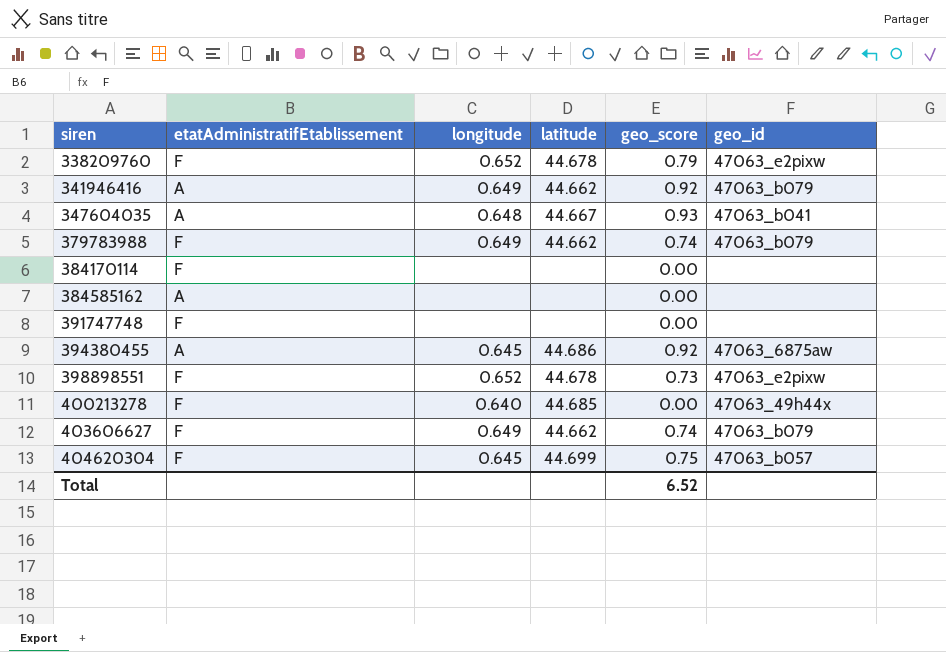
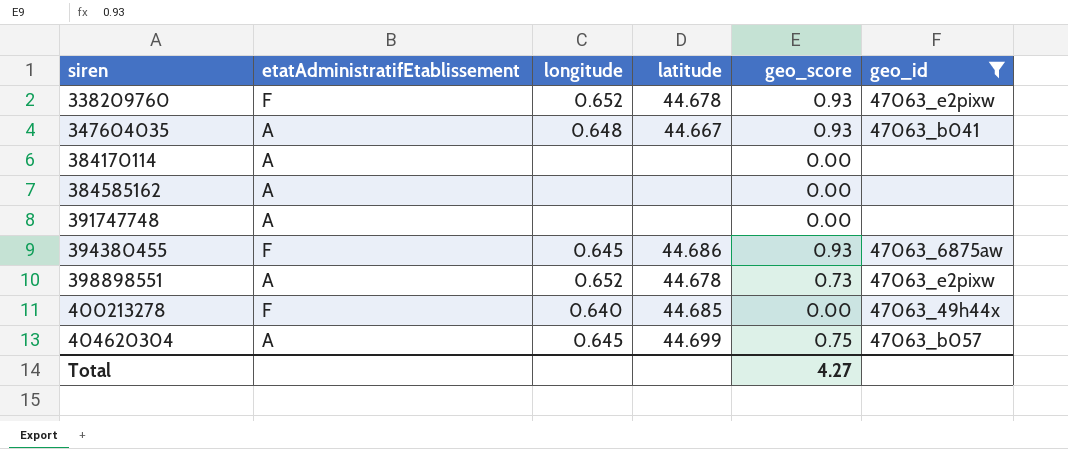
filter: none -> geo_id != 47063_b079
338209760 | geo_score: 0.79 -> 0.93
384170114 | etatAdministratifEtablissement: F -> A
391747748 | etatAdministratifEtablissement: F -> A
394380455 | etatAdministratifEtablissement: A -> F
394380455 | geo_score: 0.92 -> 0.93
398898551 | etatAdministratifEtablissement: F -> A
404620304 | etatAdministratifEtablissement: F -> A
Total | geo_score: 6.52 -> 4.27

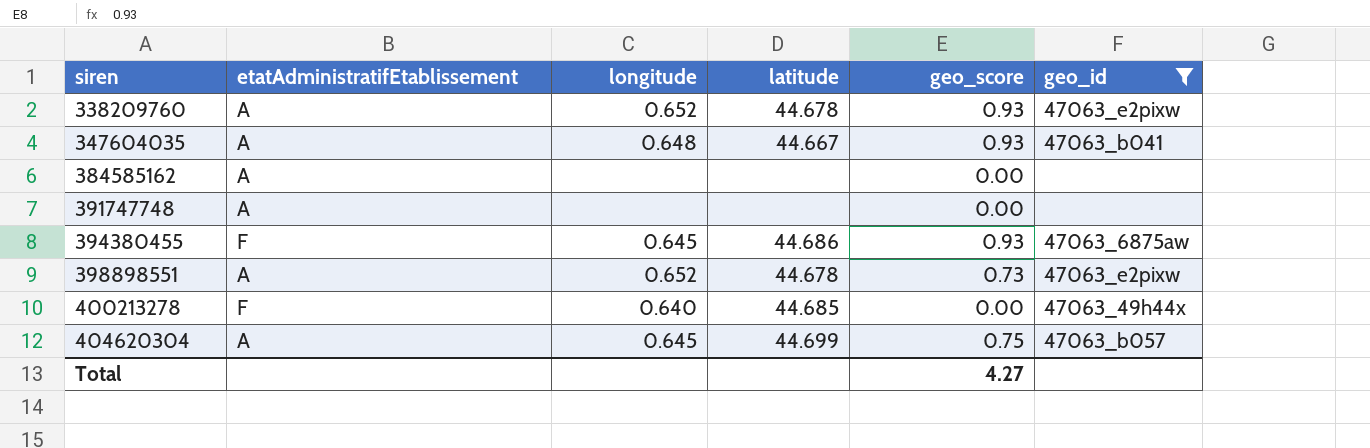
row 384170114: A | none | none | 0.00 | none -> none
338209760 | etatAdministratifEtablissement: F -> A

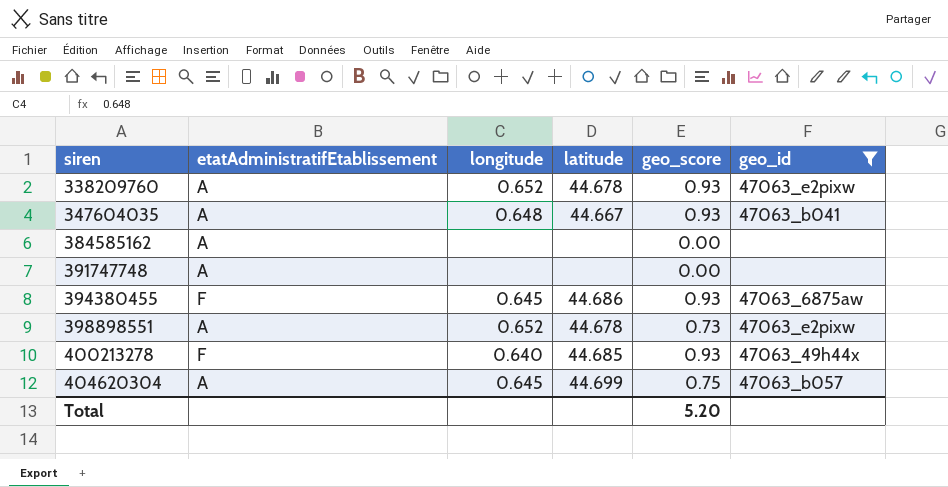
400213278 | geo_score: 0.00 -> 0.93
Total | geo_score: 4.27 -> 5.20

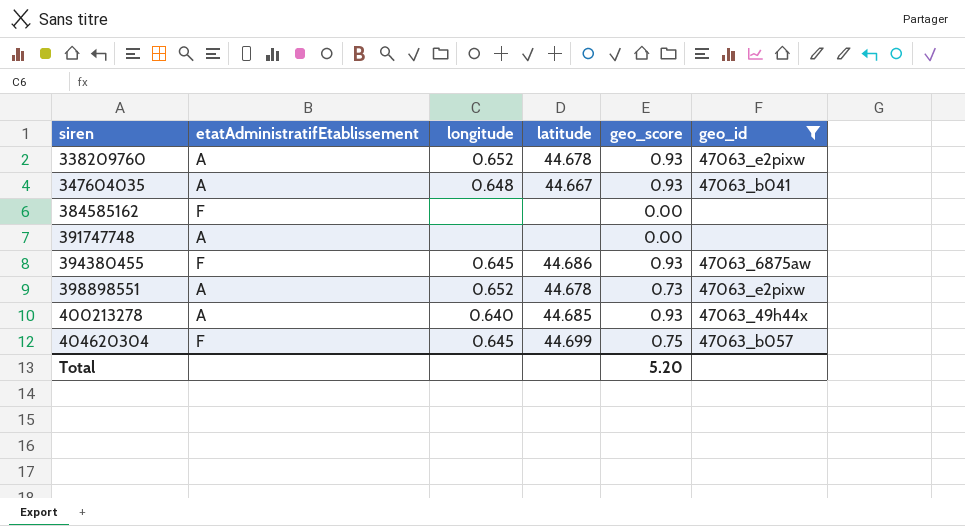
384585162 | etatAdministratifEtablissement: A -> F
400213278 | etatAdministratifEtablissement: F -> A
404620304 | etatAdministratifEtablissement: A -> F

